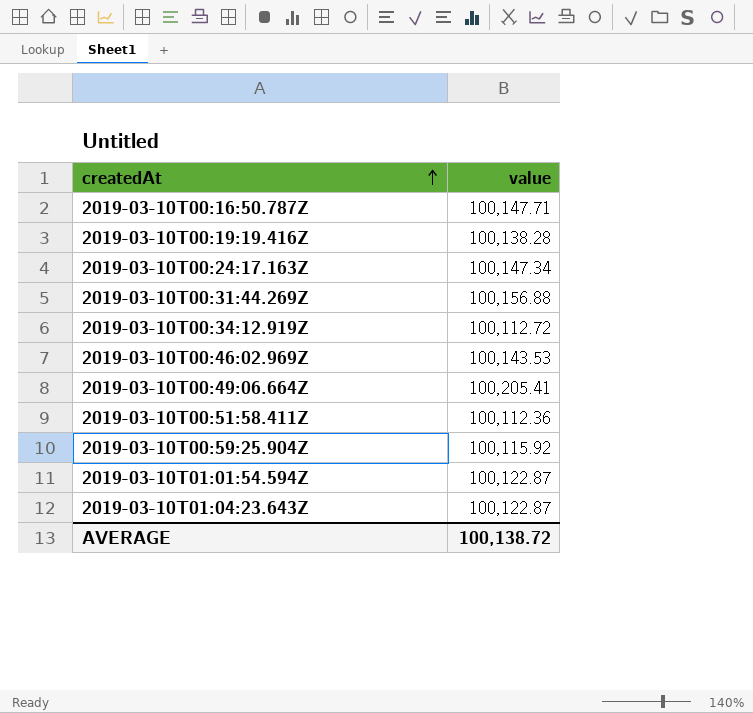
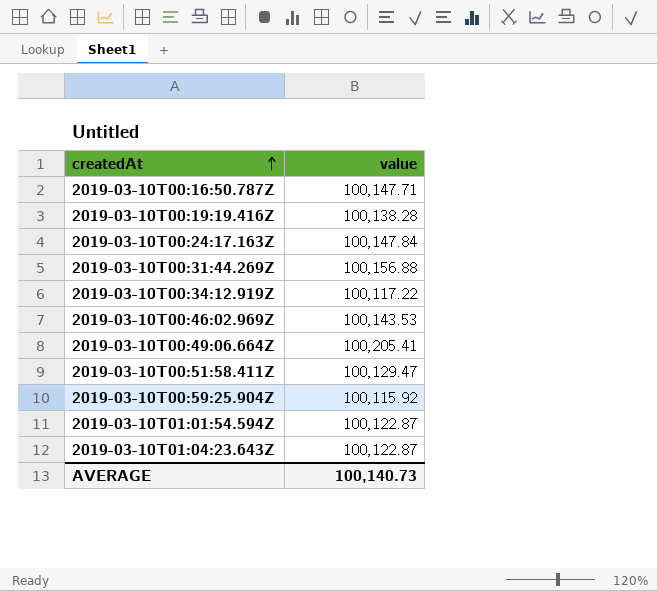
2019-03-10T00:24:17.163Z | value: 100,147.34 -> 100,147.84
2019-03-10T00:34:12.919Z | value: 100,112.72 -> 100,117.22
2019-03-10T00:51:58.411Z | value: 100,112.36 -> 100,129.47
AVERAGE | value: 100,138.72 -> 100,140.73

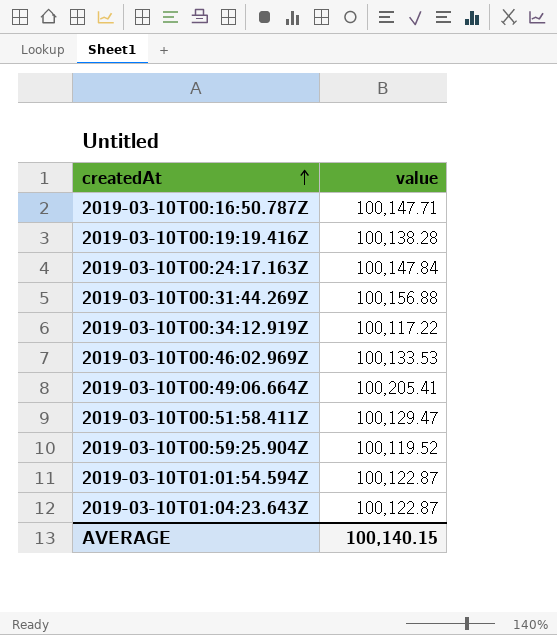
2019-03-10T00:46:02.969Z | value: 100,143.53 -> 100,133.53
2019-03-10T00:59:25.904Z | value: 100,115.92 -> 100,119.52
AVERAGE | value: 100,140.73 -> 100,140.15

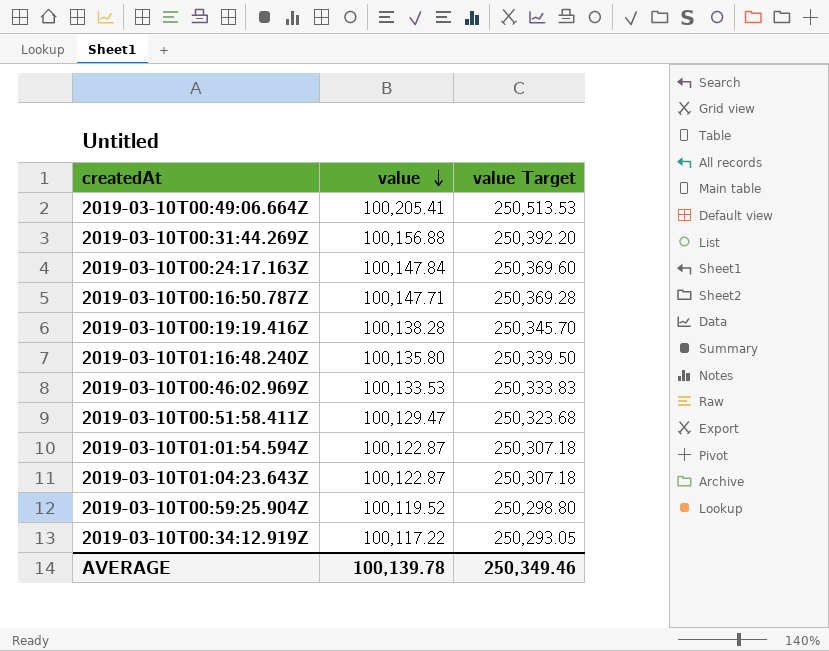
row order: createdAt ascending -> value descending
column value Target | formula: none -> [value] * 2.5
row 2019-03-10T01:16:48.240Z: none -> 100,135.80 | 250,339.50
AVERAGE | value: 100,140.15 -> 100,139.78

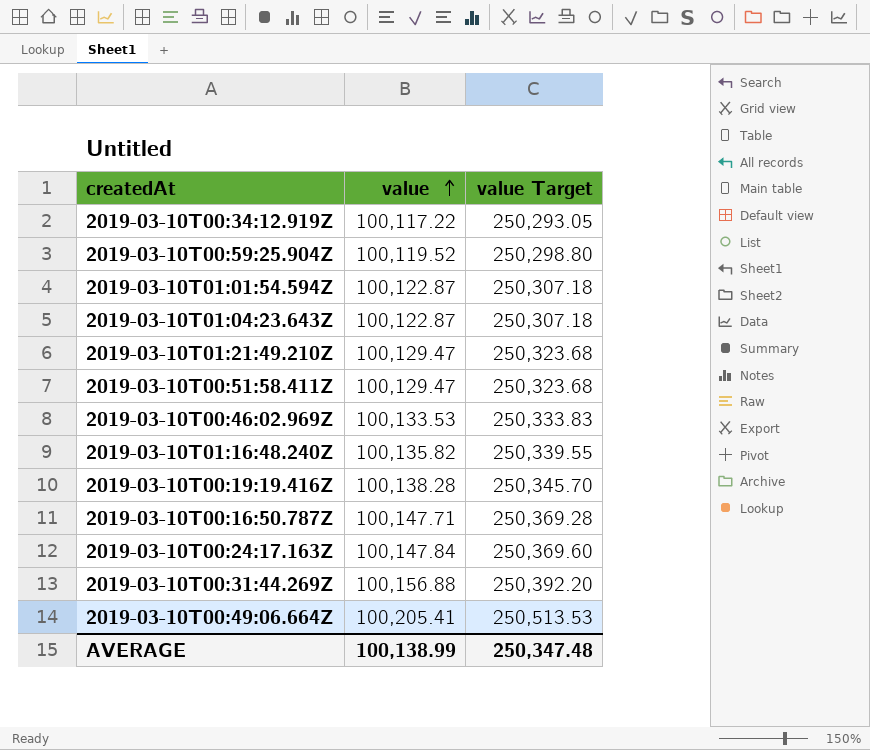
row order: value descending -> value ascending
row 2019-03-10T01:21:49.210Z: none -> 100,129.47 | 250,323.68
2019-03-10T01:16:48.240Z | value: 100,135.80 -> 100,135.82
2019-03-10T01:16:48.240Z | value Target: 250,339.50 -> 250,339.55
AVERAGE | value: 100,139.78 -> 100,138.99
AVERAGE | value Target: 250,349.46 -> 250,347.48

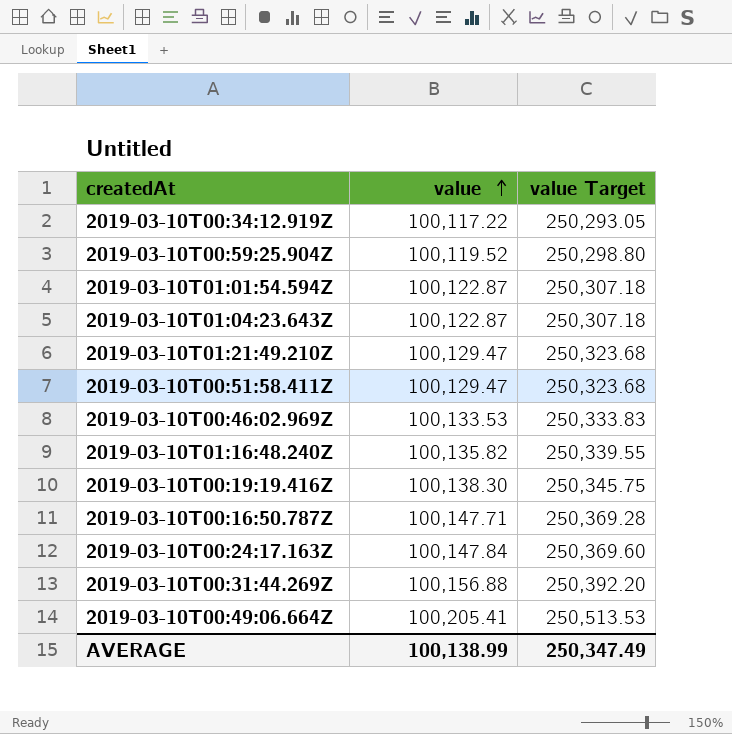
2019-03-10T00:19:19.416Z | value: 100,138.28 -> 100,138.30
2019-03-10T00:19:19.416Z | value Target: 250,345.70 -> 250,345.75
AVERAGE | value Target: 250,347.48 -> 250,347.49

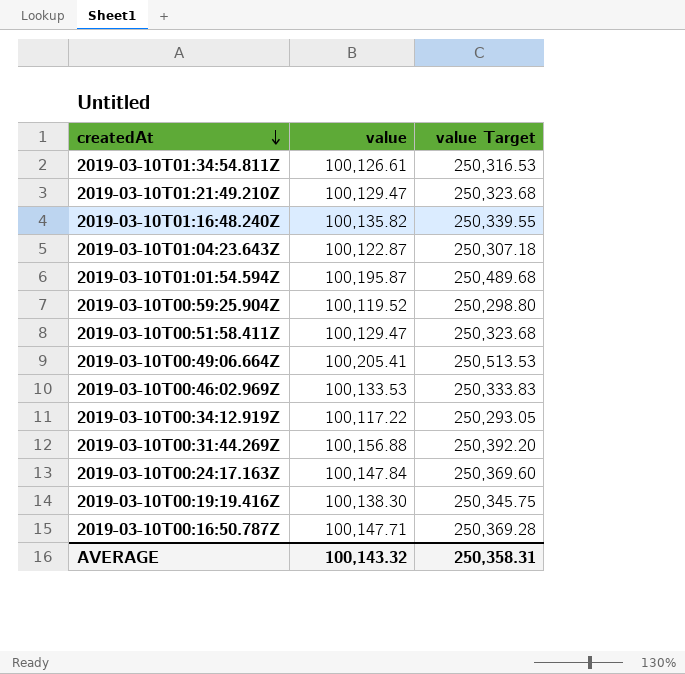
row order: value ascending -> createdAt descending
row 2019-03-10T01:34:54.811Z: none -> 100,126.61 | 250,316.53
2019-03-10T01:01:54.594Z | value: 100,122.87 -> 100,195.87
2019-03-10T01:01:54.594Z | value Target: 250,307.18 -> 250,489.68
AVERAGE | value: 100,138.99 -> 100,143.32
AVERAGE | value Target: 250,347.49 -> 250,358.31

